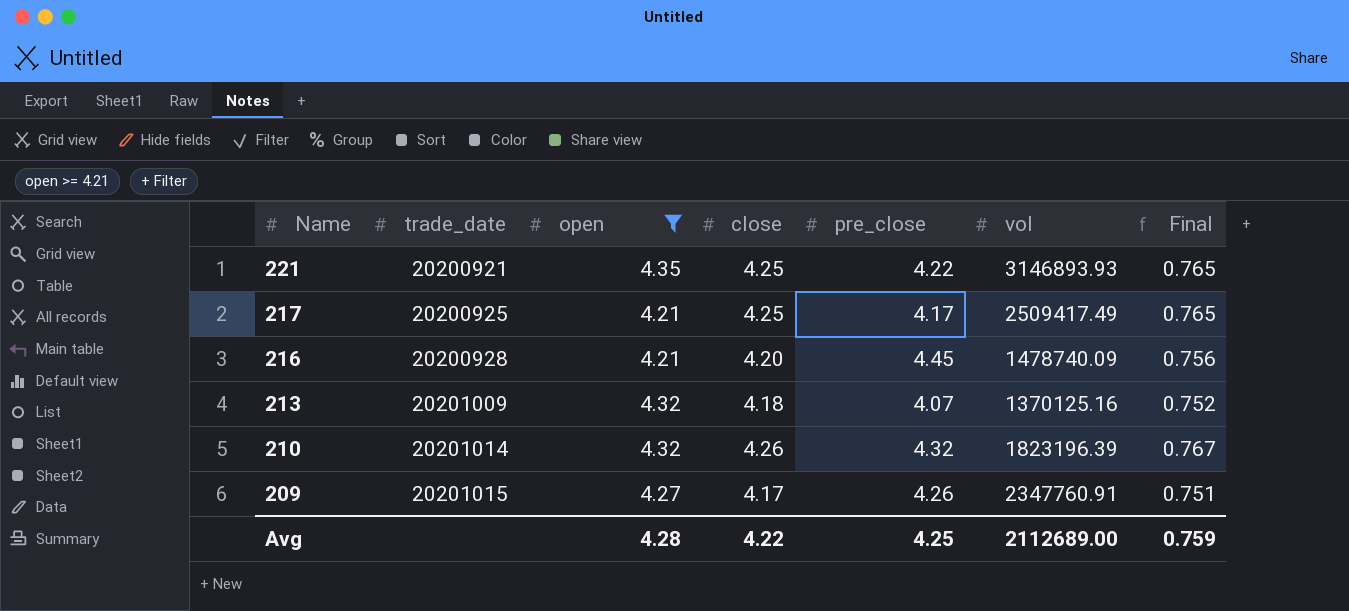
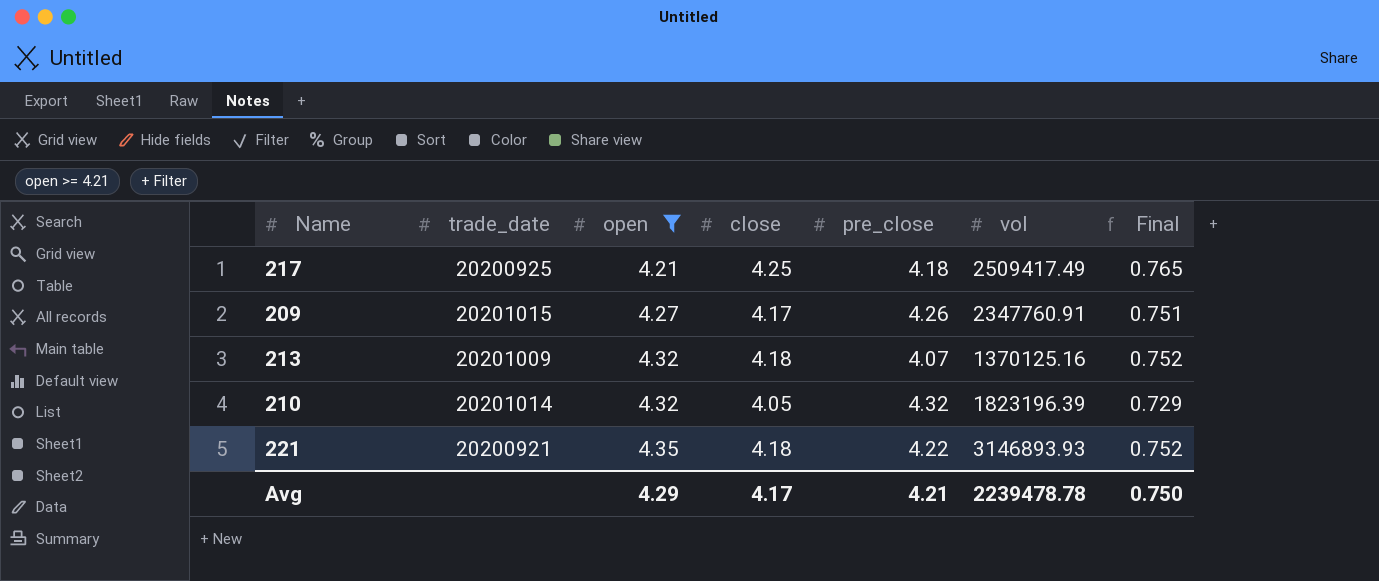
row order: Name descending -> open ascending
row 216: 20200928 | 4.21 | 4.20 | 4.45 | 1478740.09 | 0.756 -> none
217 | pre_close: 4.17 -> 4.18
210 | close: 4.26 -> 4.05
210 | Final: 0.767 -> 0.729
221 | close: 4.25 -> 4.18
221 | Final: 0.765 -> 0.752
Avg | open: 4.28 -> 4.29
Avg | close: 4.22 -> 4.17
Avg | pre_close: 4.25 -> 4.21
Avg | vol: 2112689.00 -> 2239478.78
Avg | Final: 0.759 -> 0.750

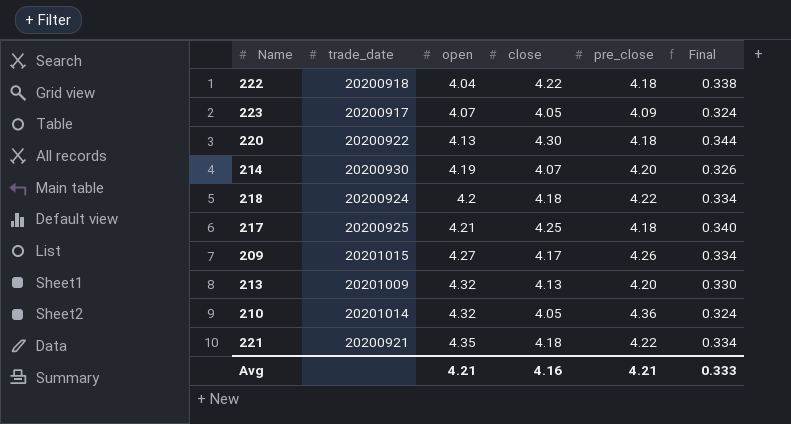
filter: open >= 4.21 -> none
column vol | position: 6 -> none
column Final | formula: [close] * 0.18 -> [close] * 0.08
213 | close: 4.18 -> 4.13
213 | pre_close: 4.07 -> 4.20
210 | pre_close: 4.32 -> 4.36
Avg | open: 4.29 -> 4.21
Avg | close: 4.17 -> 4.16
Avg | Final: 0.750 -> 0.333

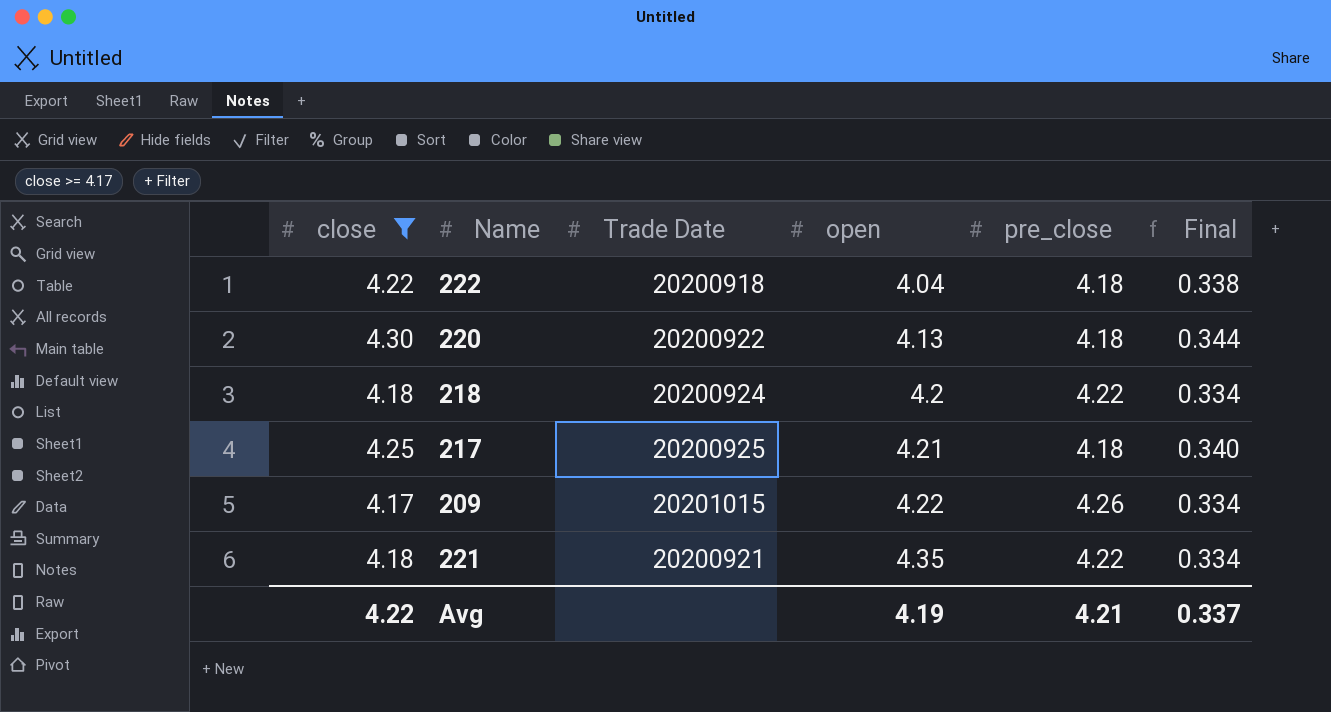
filter: none -> close >= 4.17
column close | position: 4 -> 1
column name: trade_date -> Trade Date
209 | open: 4.27 -> 4.22
Avg | close: 4.16 -> 4.22
Avg | open: 4.21 -> 4.19
Avg | Final: 0.333 -> 0.337

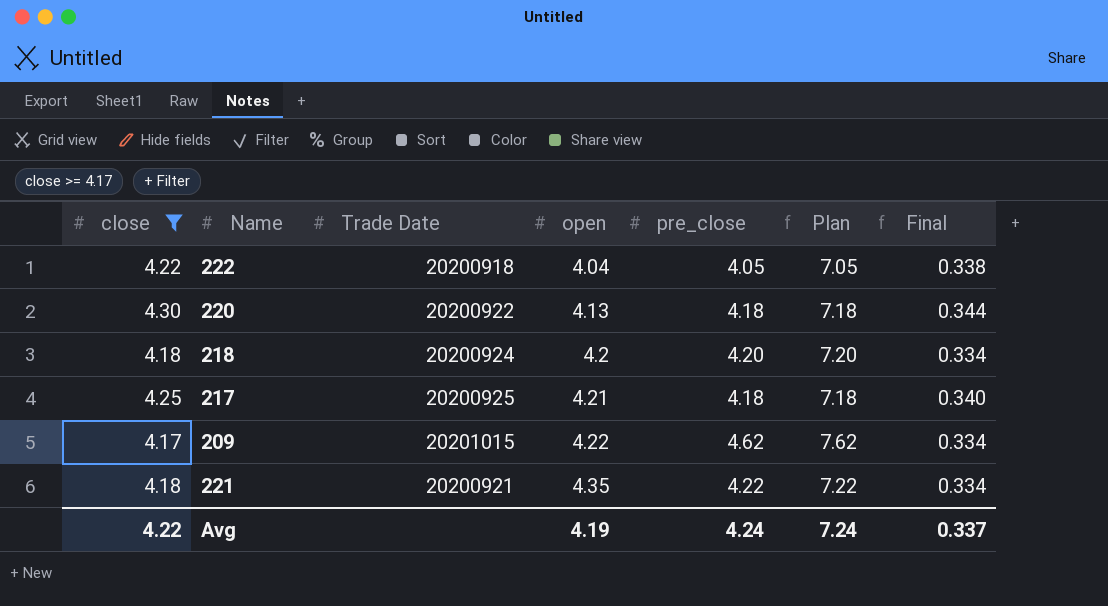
column Plan | formula: none -> [pre_close] + 3
222 | pre_close: 4.18 -> 4.05
218 | pre_close: 4.22 -> 4.20
209 | pre_close: 4.26 -> 4.62
Avg | pre_close: 4.21 -> 4.24

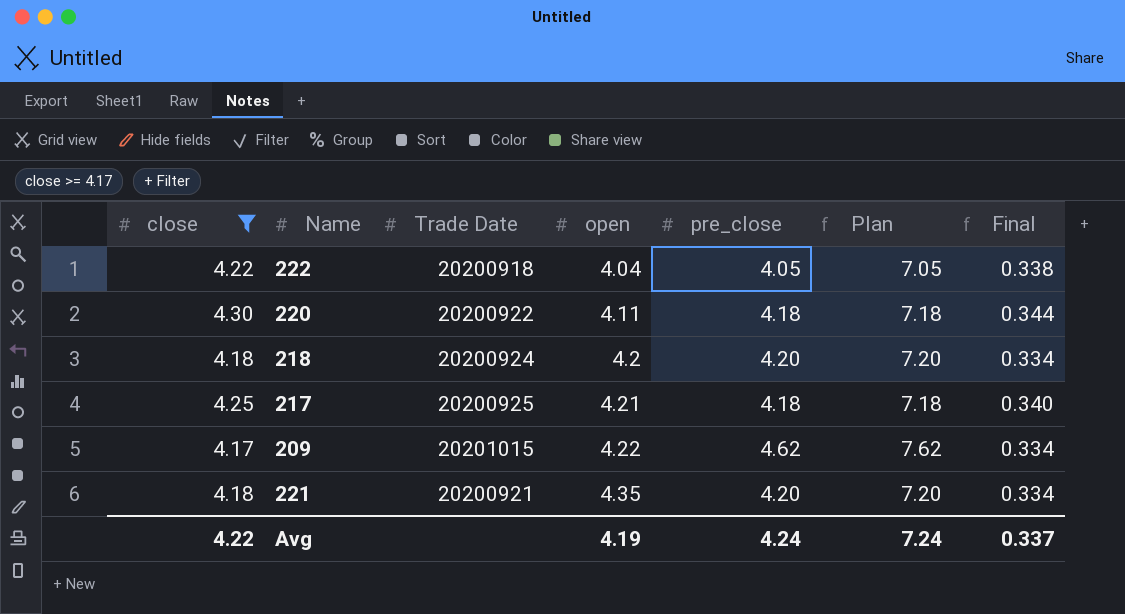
220 | open: 4.13 -> 4.11
221 | pre_close: 4.22 -> 4.20
221 | Plan: 7.22 -> 7.20

